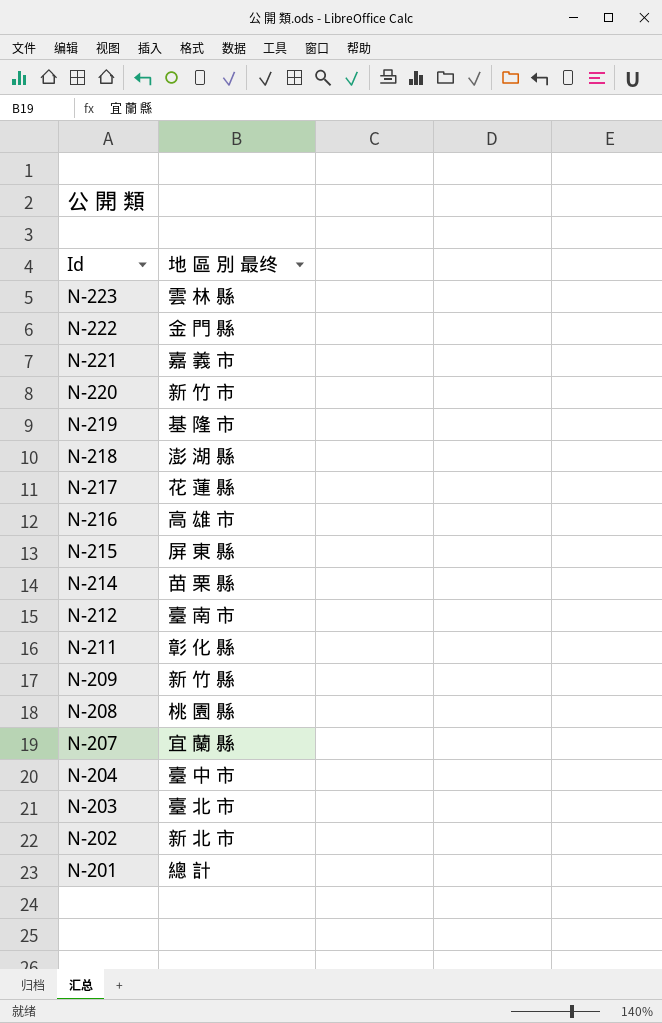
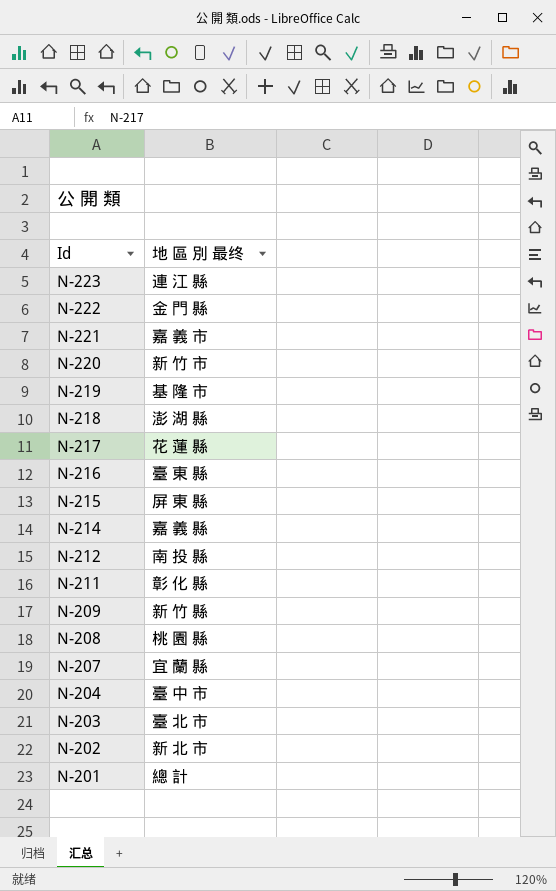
N-223 | 地 區 別 最终: 雲 林 縣 -> 連 江 縣
N-216 | 地 區 別 最终: 高 雄 市 -> 臺 東 縣
N-214 | 地 區 別 最终: 苗 栗 縣 -> 嘉 義 縣
N-212 | 地 區 別 最终: 臺 南 市 -> 南 投 縣

